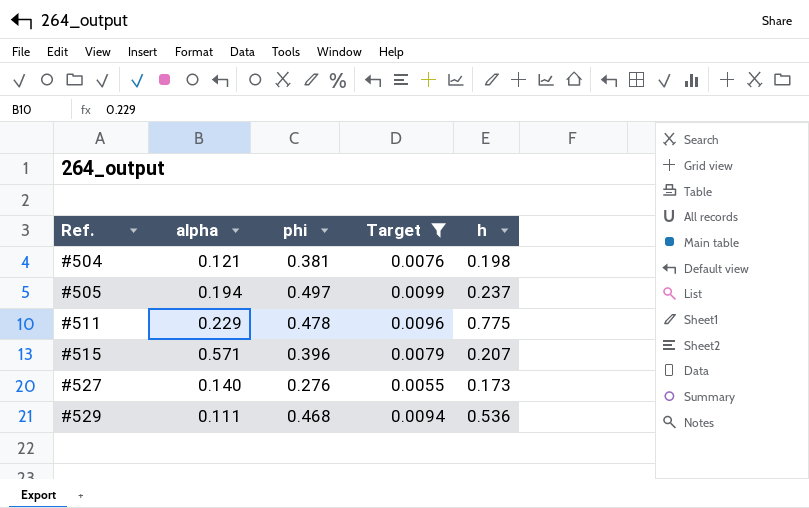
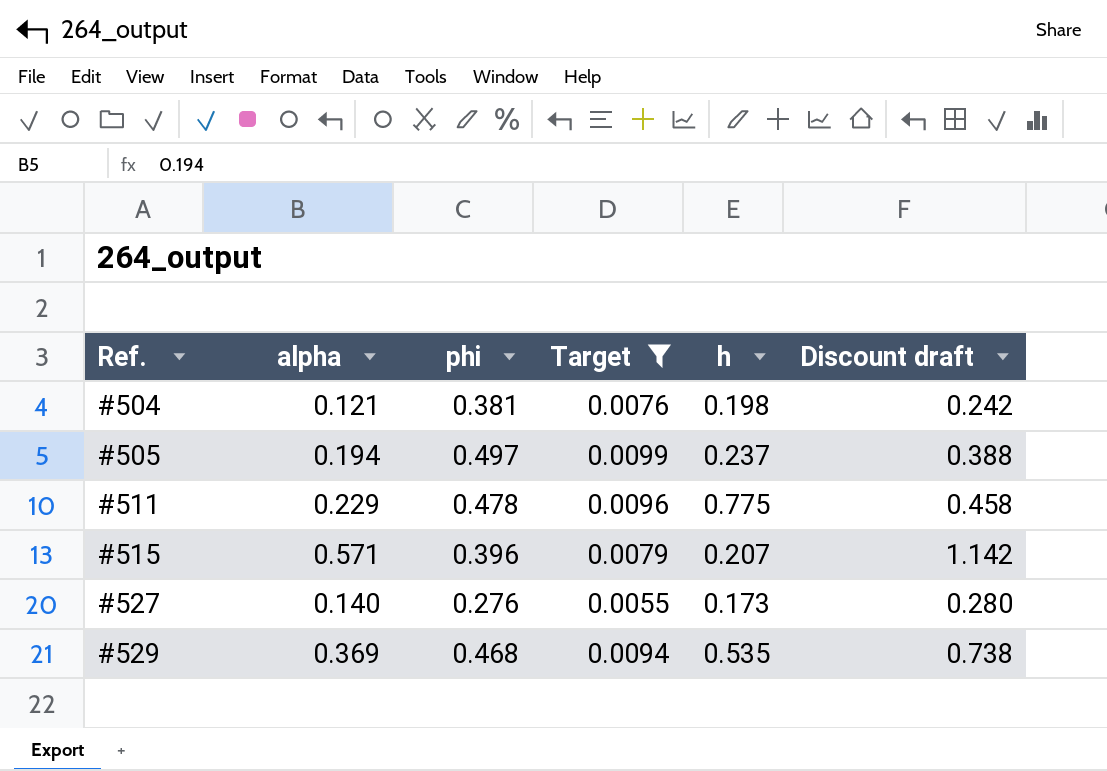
column Discount draft | formula: none -> [alpha] * 2
#529 | alpha: 0.111 -> 0.369
#529 | h: 0.536 -> 0.535

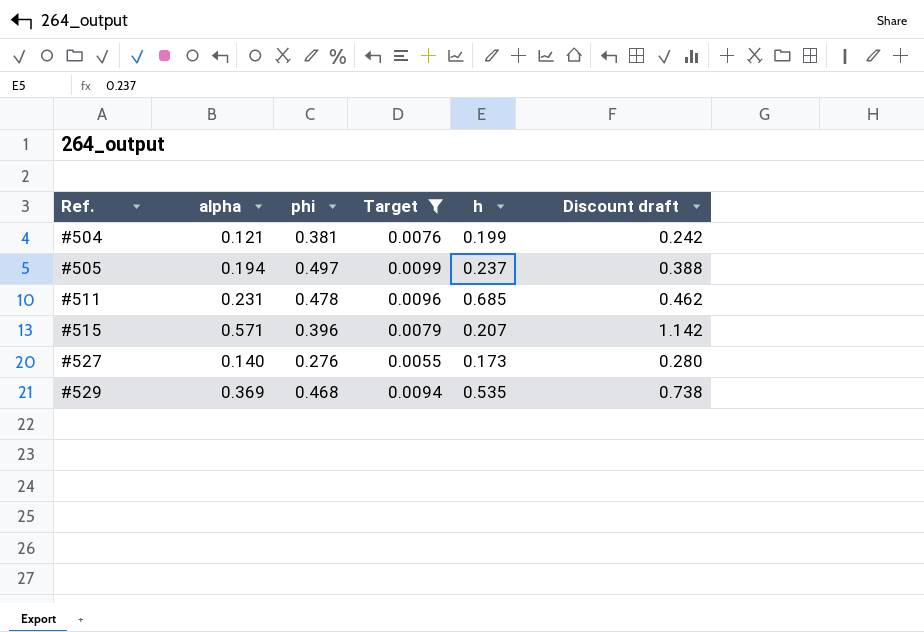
#504 | h: 0.198 -> 0.199
#511 | alpha: 0.229 -> 0.231
#511 | h: 0.775 -> 0.685
#511 | Discount draft: 0.458 -> 0.462

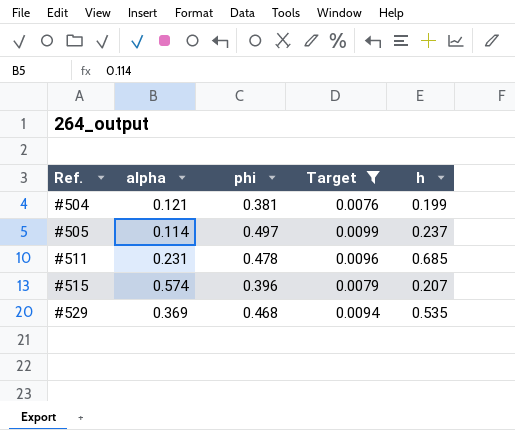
column Discount draft | formula: [alpha] * 2 -> none
row #527: 0.140 | 0.276 | 0.0055 | 0.173 | 0.280 -> none
#505 | alpha: 0.194 -> 0.114
#515 | alpha: 0.571 -> 0.574

